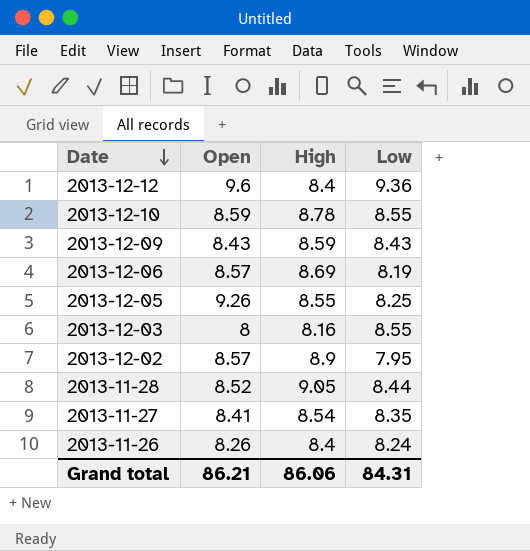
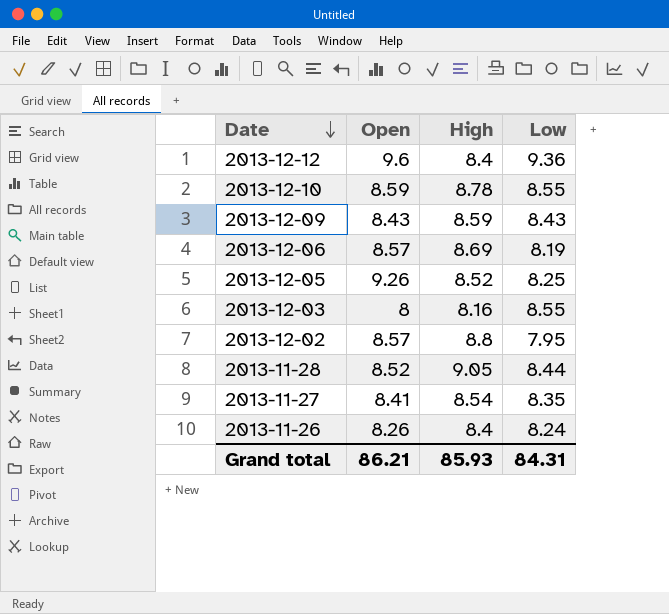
2013-12-05 | High: 8.55 -> 8.52
2013-12-02 | High: 8.9 -> 8.8
Grand total | High: 86.06 -> 85.93

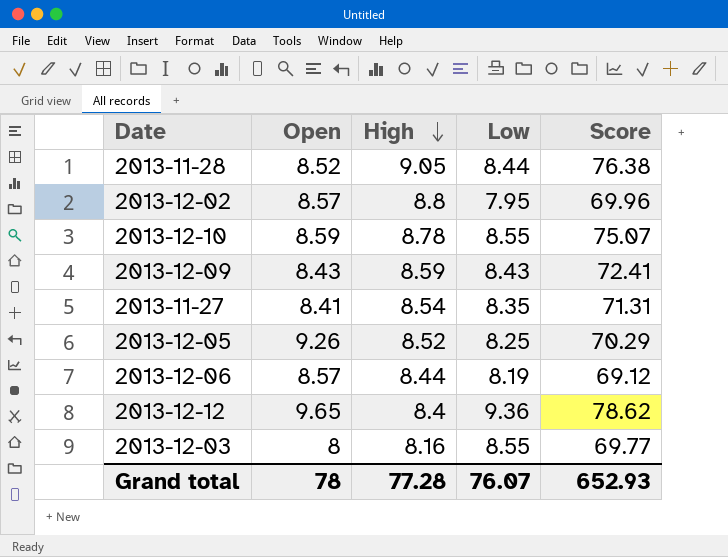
row order: Date descending -> High descending
column Score | formula: none -> [High] * [Low]
row 2013-11-26: 8.26 | 8.4 | 8.24 -> none
2013-12-06 | High: 8.69 -> 8.44
2013-12-12 | Open: 9.6 -> 9.65
Grand total | Open: 86.21 -> 78
Grand total | High: 85.93 -> 77.28
Grand total | Low: 84.31 -> 76.07

